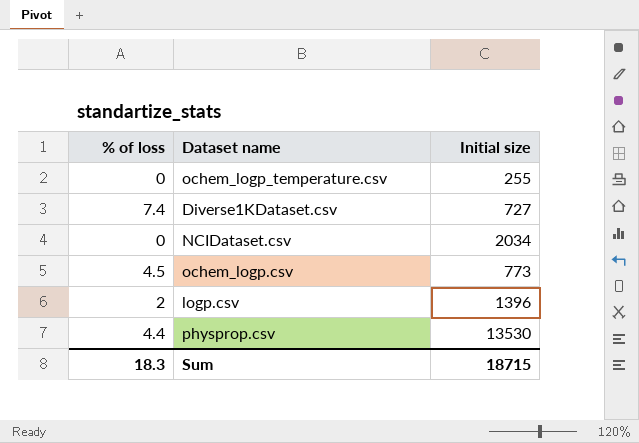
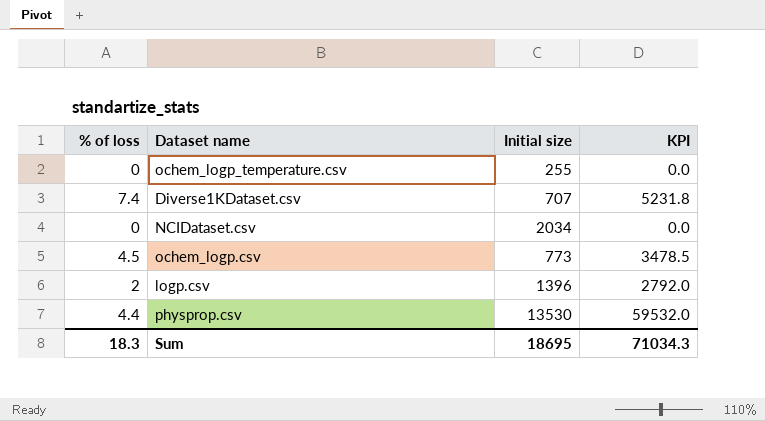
column KPI | formula: none -> [% of loss] * [Initial size]
Diverse1KDataset.csv | Initial size: 727 -> 707
Sum | Initial size: 18715 -> 18695

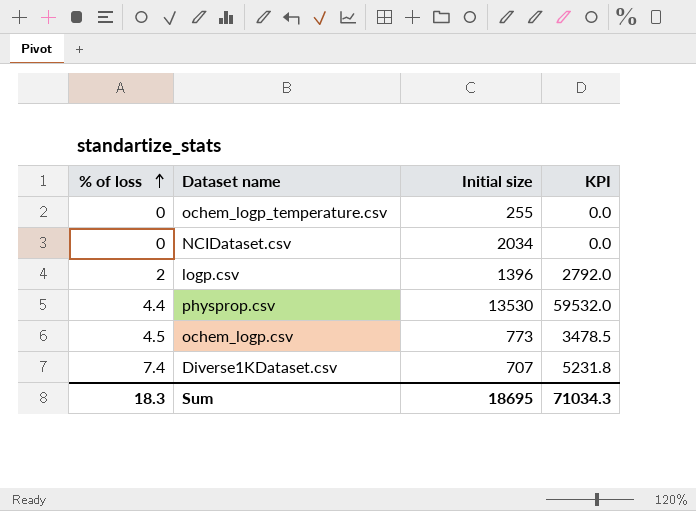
row order: none -> % of loss ascending

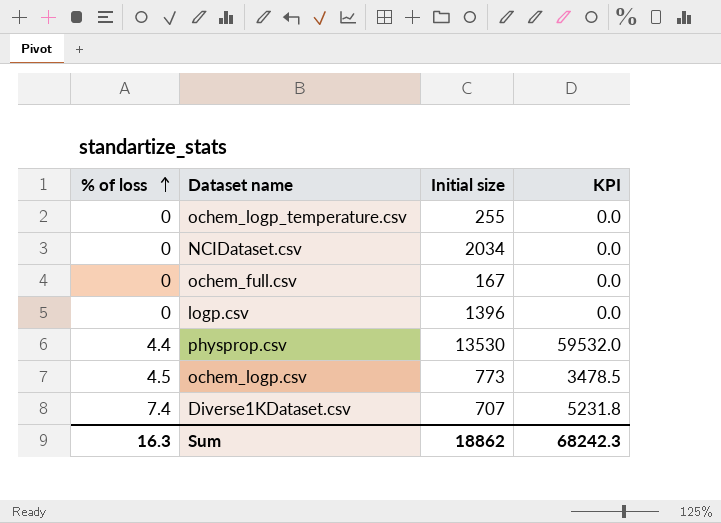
row ochem_full.csv: none -> 0 | 167 | 0.0
logp.csv | % of loss: 2 -> 0
logp.csv | KPI: 2792.0 -> 0.0
Sum | % of loss: 18.3 -> 16.3
Sum | Initial size: 18695 -> 18862
Sum | KPI: 71034.3 -> 68242.3

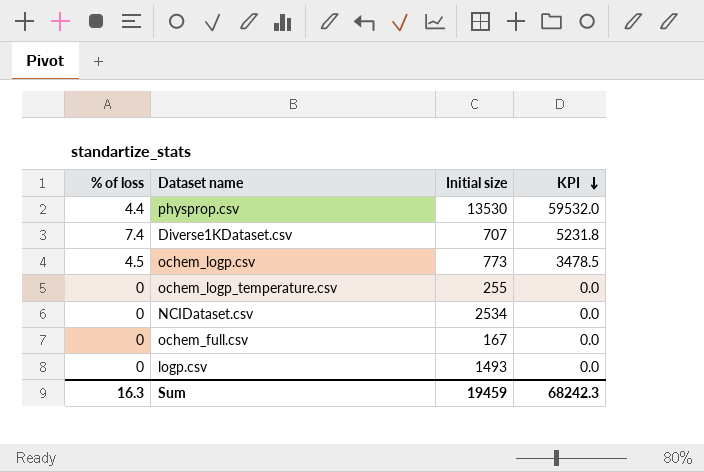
row order: % of loss ascending -> KPI descending
NCIDataset.csv | Initial size: 2034 -> 2534
logp.csv | Initial size: 1396 -> 1493
Sum | Initial size: 18862 -> 19459

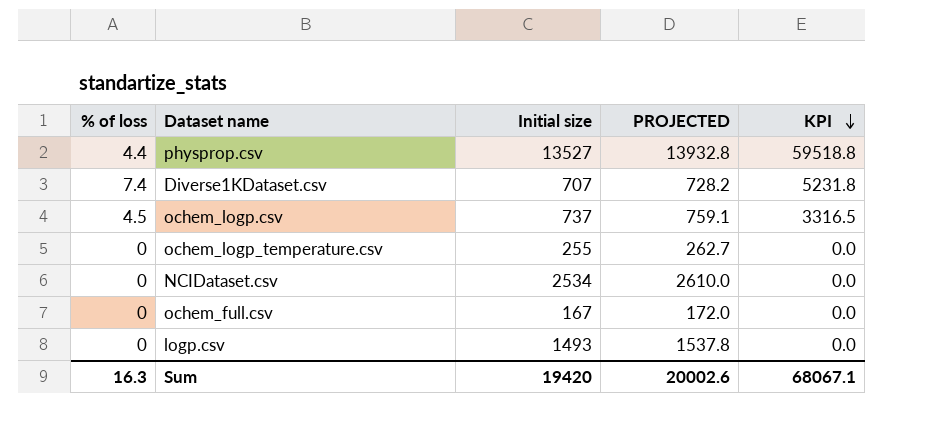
column PROJECTED | formula: none -> [Initial size] * 1.03
physprop.csv | Initial size: 13530 -> 13527
physprop.csv | KPI: 59532.0 -> 59518.8
ochem_logp.csv | Initial size: 773 -> 737
ochem_logp.csv | KPI: 3478.5 -> 3316.5
Sum | Initial size: 19459 -> 19420
Sum | KPI: 68242.3 -> 68067.1

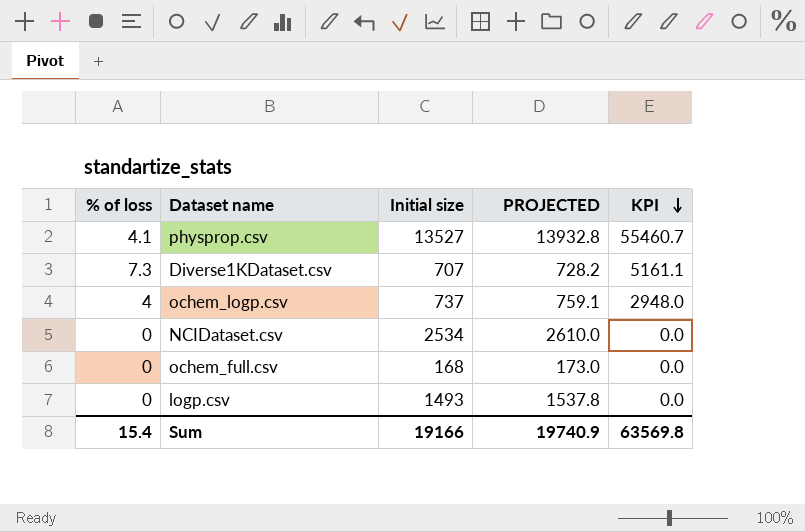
row ochem_logp_temperature.csv: 0 | 255 | 262.7 | 0.0 -> none
physprop.csv | % of loss: 4.4 -> 4.1
physprop.csv | KPI: 59518.8 -> 55460.7
Diverse1KDataset.csv | % of loss: 7.4 -> 7.3
Diverse1KDataset.csv | KPI: 5231.8 -> 5161.1
ochem_logp.csv | % of loss: 4.5 -> 4
ochem_logp.csv | KPI: 3316.5 -> 2948.0
ochem_full.csv | Initial size: 167 -> 168
ochem_full.csv | PROJECTED: 172.0 -> 173.0
Sum | % of loss: 16.3 -> 15.4
Sum | Initial size: 19420 -> 19166
Sum | PROJECTED: 20002.6 -> 19740.9
Sum | KPI: 68067.1 -> 63569.8

